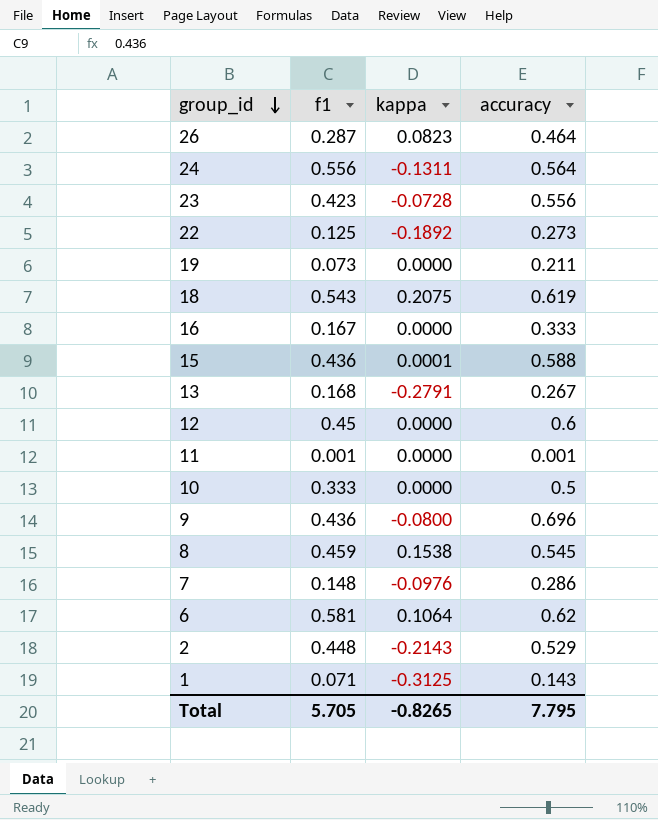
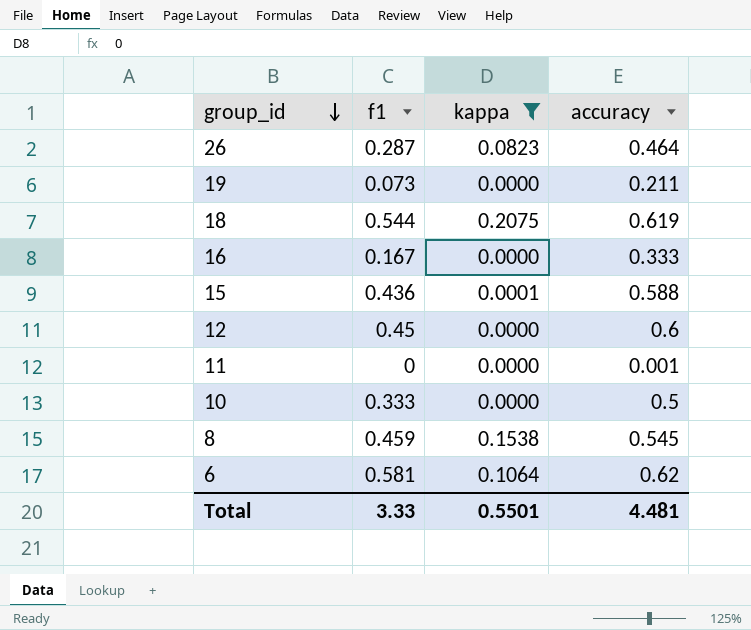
filter: none -> kappa >= 0.0000
18 | f1: 0.543 -> 0.544
11 | f1: 0.001 -> 0
Total | f1: 5.705 -> 3.33
Total | kappa: -0.8265 -> 0.5501
Total | accuracy: 7.795 -> 4.481

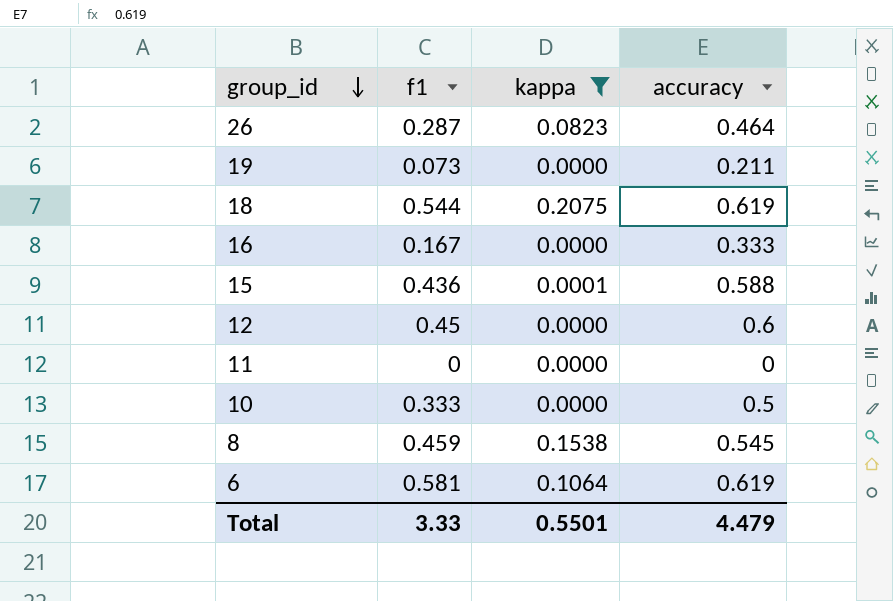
11 | accuracy: 0.001 -> 0
6 | accuracy: 0.62 -> 0.619
Total | accuracy: 4.481 -> 4.479

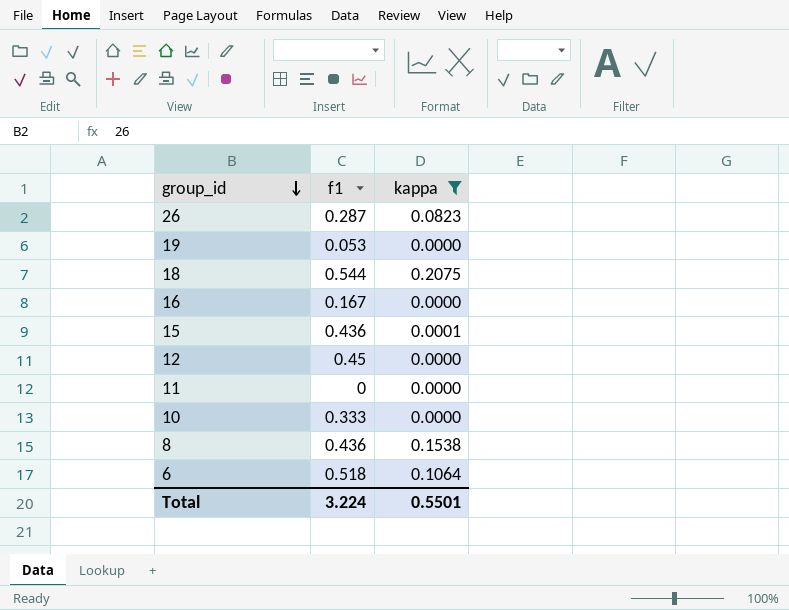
column accuracy | position: 4 -> none
19 | f1: 0.073 -> 0.053
8 | f1: 0.459 -> 0.436
6 | f1: 0.581 -> 0.518
Total | f1: 3.33 -> 3.224

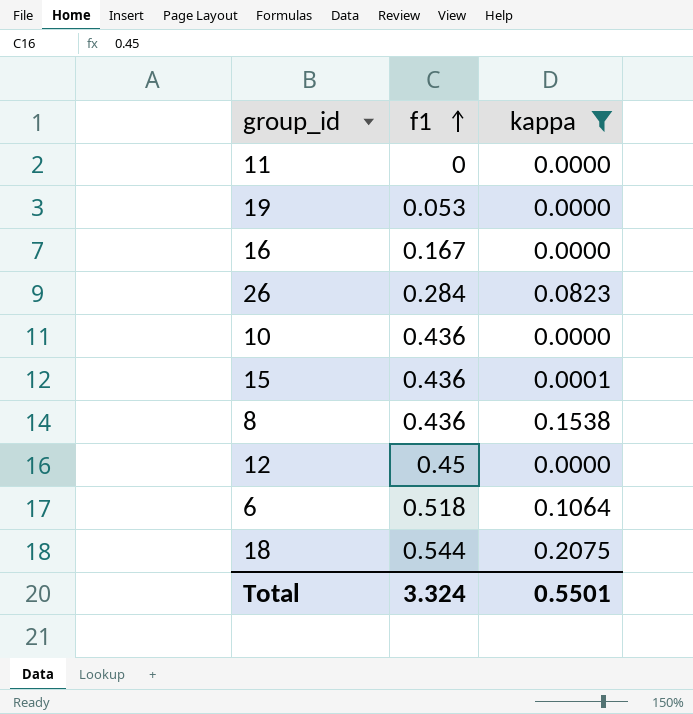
row order: group_id descending -> f1 ascending
26 | f1: 0.287 -> 0.284
10 | f1: 0.333 -> 0.436
Total | f1: 3.224 -> 3.324

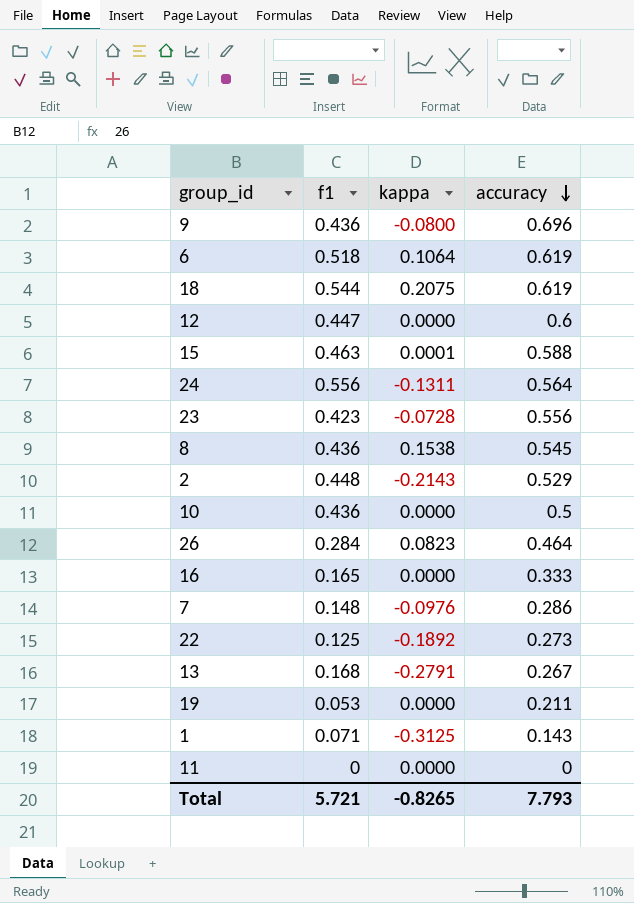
filter: kappa >= 0.0000 -> none
row order: f1 ascending -> accuracy descending
column accuracy | position: none -> 4
12 | f1: 0.45 -> 0.447
15 | f1: 0.436 -> 0.463
16 | f1: 0.167 -> 0.165
Total | f1: 3.324 -> 5.721
Total | kappa: 0.5501 -> -0.8265

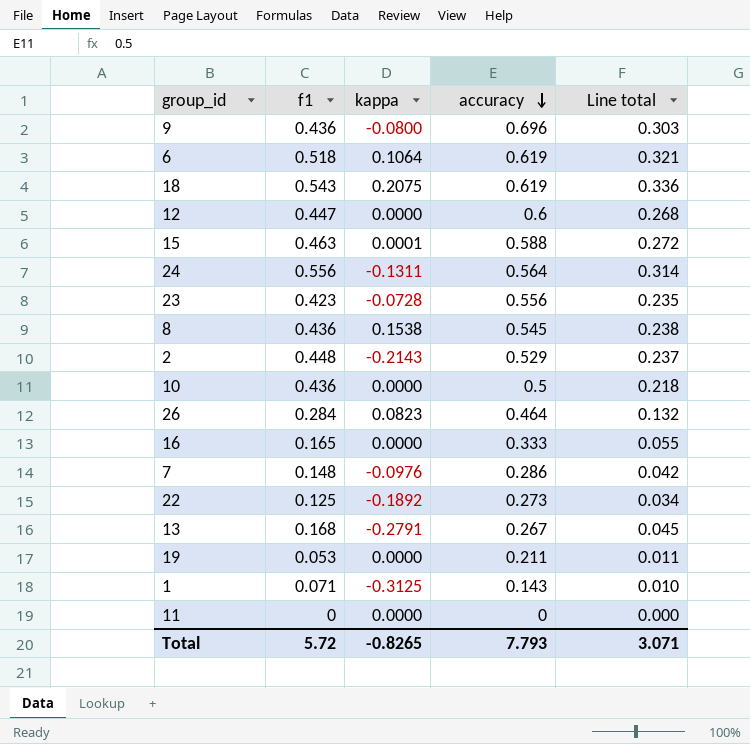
column Line total | formula: none -> [f1] * [accuracy]
18 | f1: 0.544 -> 0.543
Total | f1: 5.721 -> 5.72

